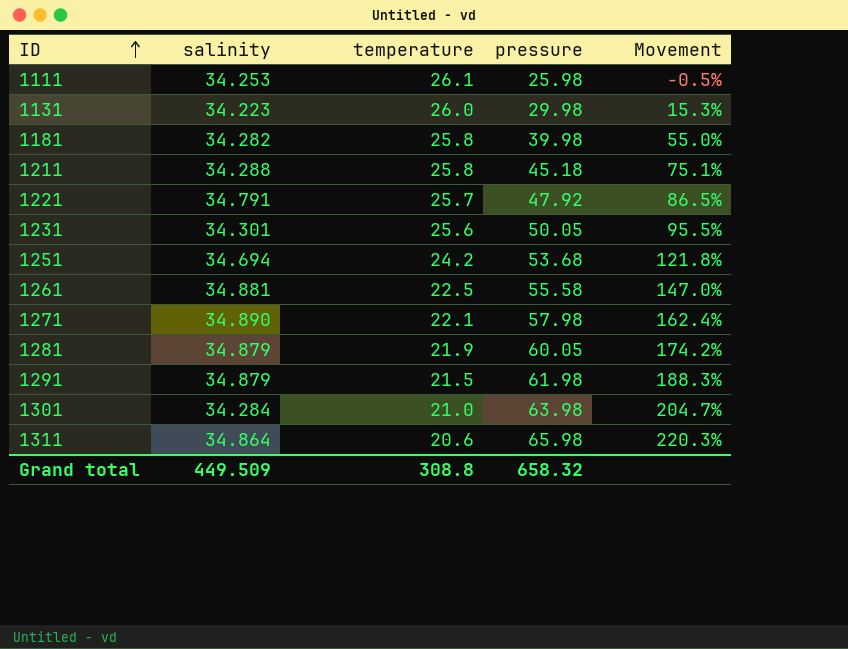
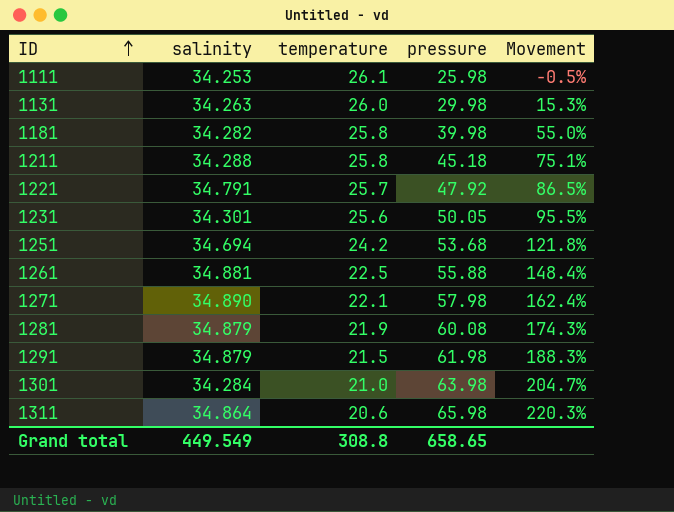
1131 | salinity: 34.223 -> 34.263
1261 | pressure: 55.58 -> 55.88
1261 | Movement: 147.0% -> 148.4%
1281 | pressure: 60.05 -> 60.08
1281 | Movement: 174.2% -> 174.3%
Grand total | salinity: 449.509 -> 449.549
Grand total | pressure: 658.32 -> 658.65

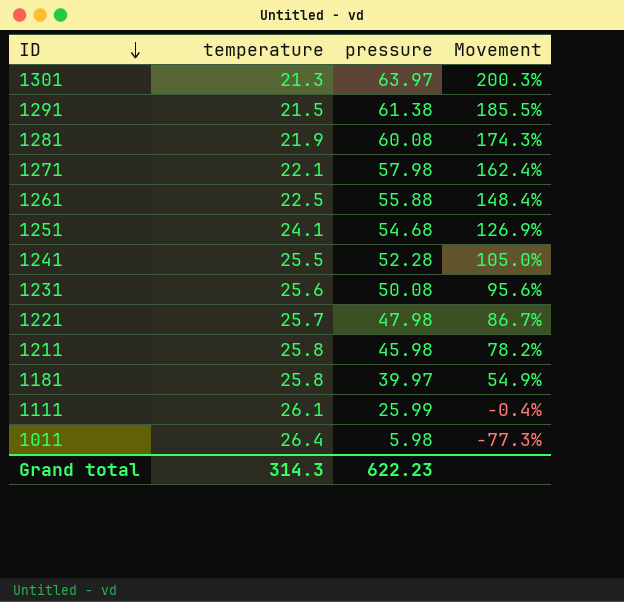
row order: ID ascending -> ID descending
column salinity | position: 2 -> none
row 1131: 34.263 | 26.0 | 29.98 | 15.3% -> none
row 1311: 34.864 | 20.6 | 65.98 | 220.3% -> none
1301 | temperature: 21.0 -> 21.3
1301 | pressure: 63.98 -> 63.97
1301 | Movement: 204.7% -> 200.3%
1291 | pressure: 61.98 -> 61.38
1291 | Movement: 188.3% -> 185.5%
1251 | temperature: 24.2 -> 24.1
1251 | pressure: 53.68 -> 54.68
1251 | Movement: 121.8% -> 126.9%
row 1241: none -> 25.5 | 52.28 | 105.0%
1231 | pressure: 50.05 -> 50.08
1231 | Movement: 95.5% -> 95.6%
1221 | pressure: 47.92 -> 47.98
1221 | Movement: 86.5% -> 86.7%
1211 | pressure: 45.18 -> 45.98
1211 | Movement: 75.1% -> 78.2%
1181 | pressure: 39.98 -> 39.97
1181 | Movement: 55.0% -> 54.9%
1111 | pressure: 25.98 -> 25.99
1111 | Movement: -0.5% -> -0.4%
row 1011: none -> 26.4 | 5.98 | -77.3%
Grand total | temperature: 308.8 -> 314.3
Grand total | pressure: 658.65 -> 622.23

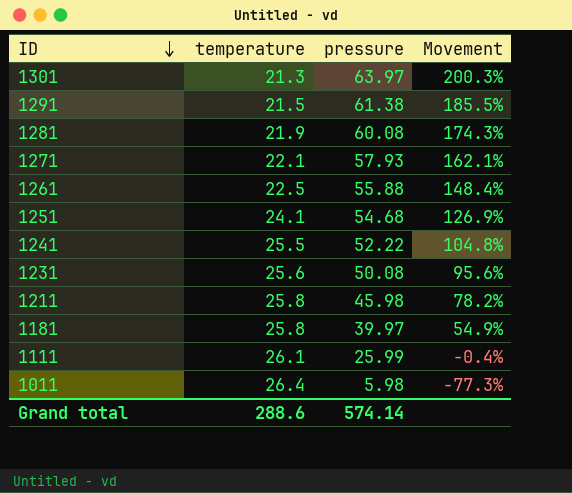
row 1221: 25.7 | 47.98 | 86.7% -> none
1271 | pressure: 57.98 -> 57.93
1271 | Movement: 162.4% -> 162.1%
1241 | pressure: 52.28 -> 52.22
1241 | Movement: 105.0% -> 104.8%
Grand total | temperature: 314.3 -> 288.6
Grand total | pressure: 622.23 -> 574.14

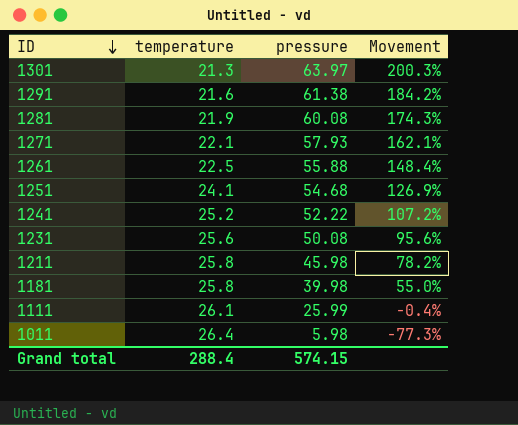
1291 | temperature: 21.5 -> 21.6
1291 | Movement: 185.5% -> 184.2%
1241 | temperature: 25.5 -> 25.2
1241 | Movement: 104.8% -> 107.2%
1181 | pressure: 39.97 -> 39.98
1181 | Movement: 54.9% -> 55.0%
Grand total | temperature: 288.6 -> 288.4
Grand total | pressure: 574.14 -> 574.15

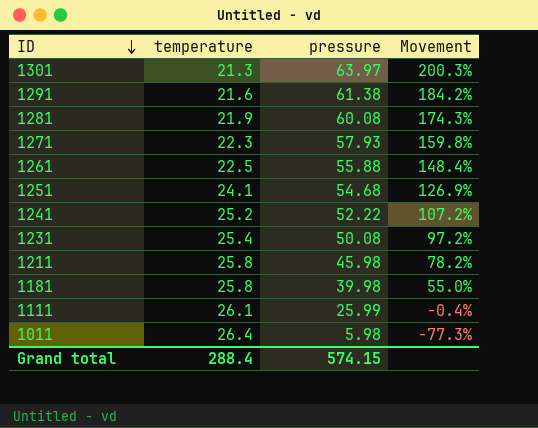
1271 | temperature: 22.1 -> 22.3
1271 | Movement: 162.1% -> 159.8%
1231 | temperature: 25.6 -> 25.4
1231 | Movement: 95.6% -> 97.2%

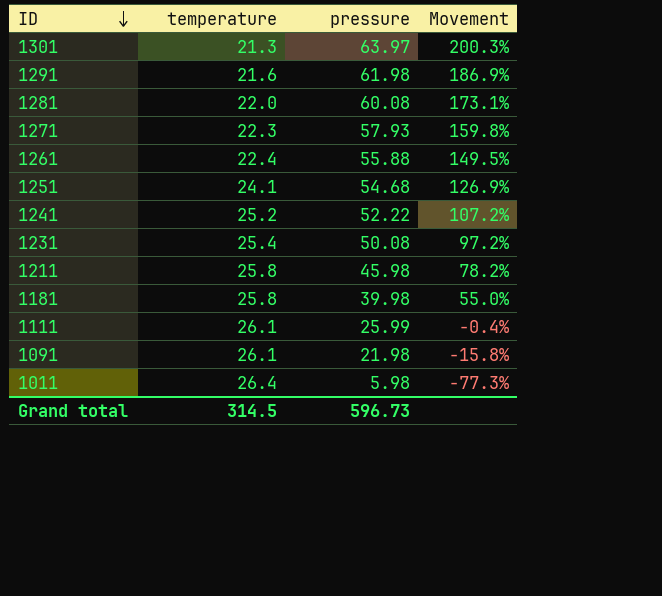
1291 | pressure: 61.38 -> 61.98
1291 | Movement: 184.2% -> 186.9%
1281 | temperature: 21.9 -> 22.0
1281 | Movement: 174.3% -> 173.1%
1261 | temperature: 22.5 -> 22.4
1261 | Movement: 148.4% -> 149.5%
row 1091: none -> 26.1 | 21.98 | -15.8%
Grand total | temperature: 288.4 -> 314.5
Grand total | pressure: 574.15 -> 596.73

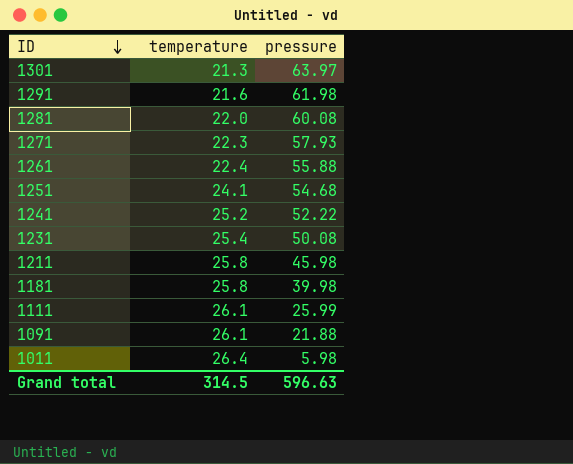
column Movement | formula: ([pressure] - [temperature]) / [temperature] -> none
1091 | pressure: 21.98 -> 21.88
Grand total | pressure: 596.73 -> 596.63

